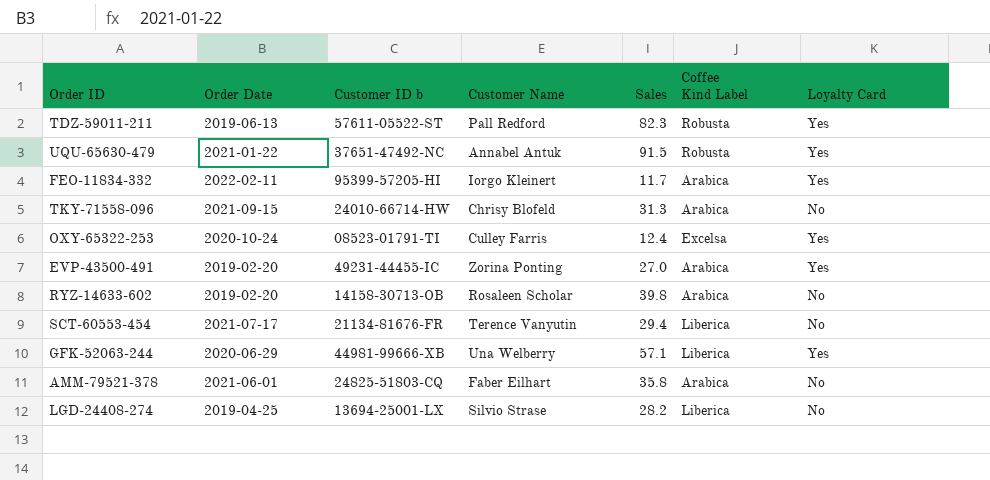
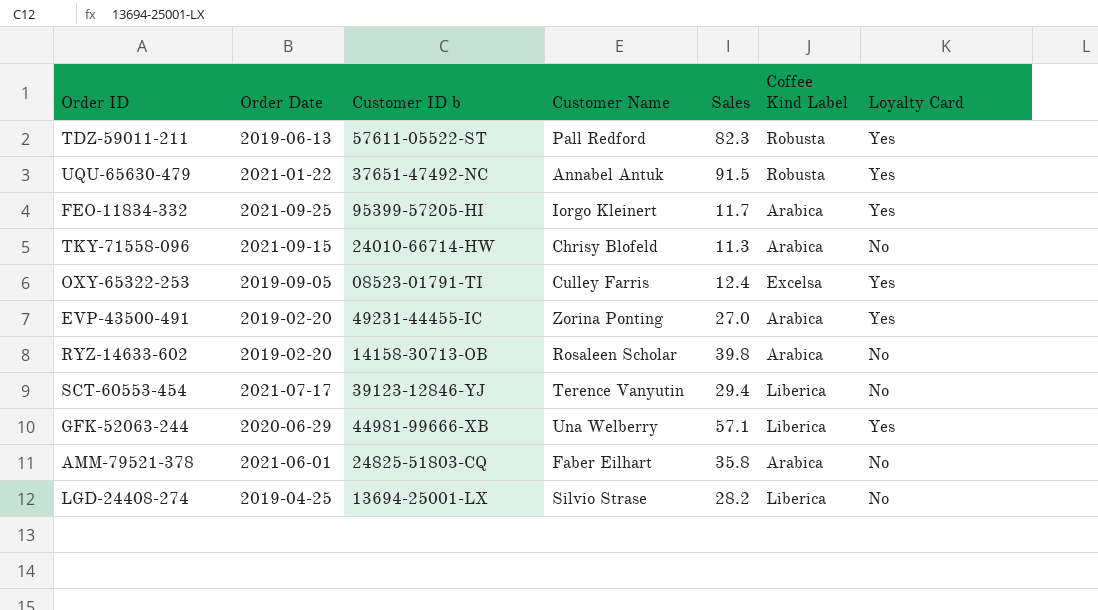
FEO-11834-332 | Order Date: 2022-02-11 -> 2021-09-25
TKY-71558-096 | Sales: 31.3 -> 11.3
OXY-65322-253 | Order Date: 2020-10-24 -> 2019-09-05
SCT-60553-454 | Customer ID b: 21134-81676-FR -> 39123-12846-YJ

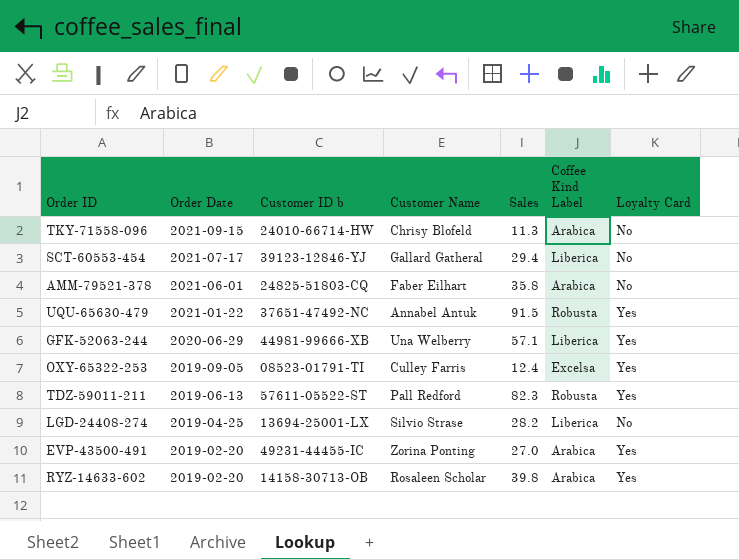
row order: none -> Order Date descending
row FEO-11834-332: 2021-09-25 | 95399-57205-HI | Iorgo Kleinert | 11.7 | Arabica | Yes -> none
SCT-60553-454 | Customer Name: Terence Vanyutin -> Gallard Gatheral
RYZ-14633-602 | Loyalty Card: No -> Yes

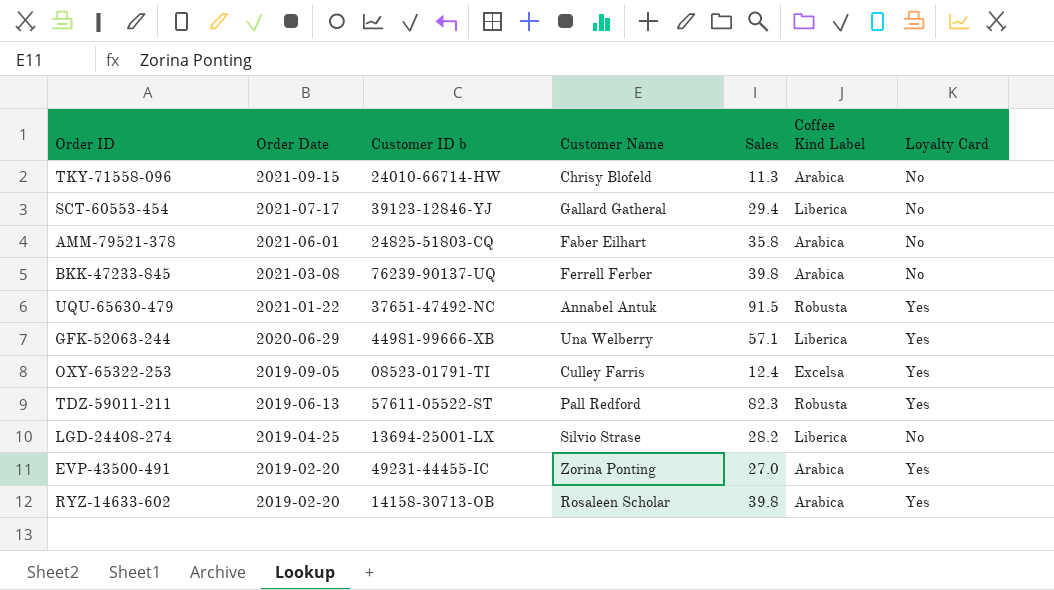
row BKK-47233-845: none -> 2021-03-08 | 76239-90137-UQ | Ferrell Ferber | 39.8 | Arabica | No

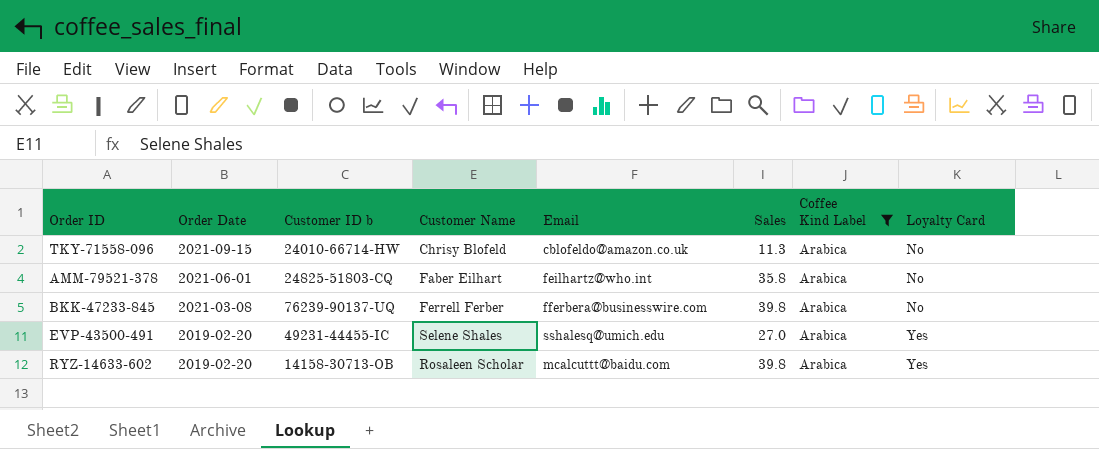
filter: none -> Coffee Kind Label = Arabica
column Email | position: none -> 5
EVP-43500-491 | Customer Name: Zorina Ponting -> Selene Shales

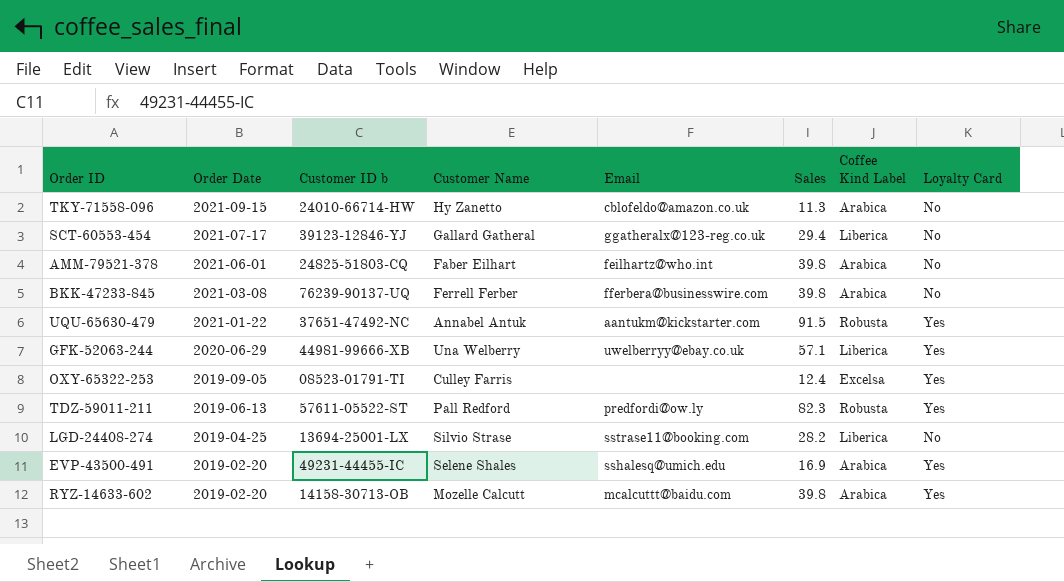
filter: Coffee Kind Label = Arabica -> none
TKY-71558-096 | Customer Name: Chrisy Blofeld -> Hy Zanetto
AMM-79521-378 | Sales: 35.8 -> 39.8
EVP-43500-491 | Sales: 27.0 -> 16.9
RYZ-14633-602 | Customer Name: Rosaleen Scholar -> Mozelle Calcutt

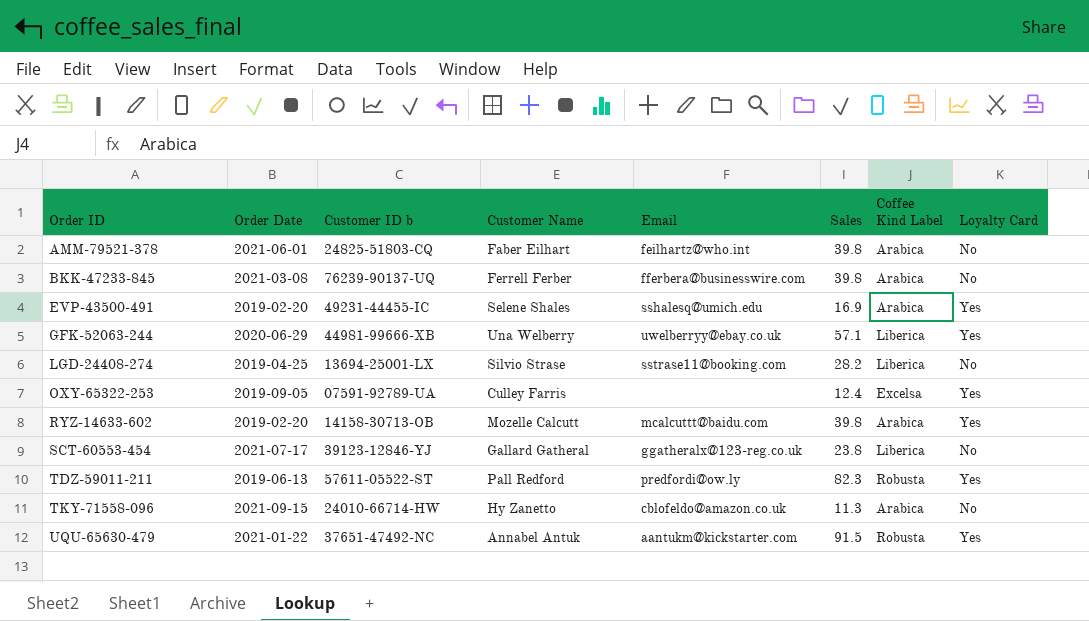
row order: Order Date descending -> Order ID ascending
OXY-65322-253 | Customer ID b: 08523-01791-TI -> 07591-92789-UA
SCT-60553-454 | Sales: 29.4 -> 23.8

